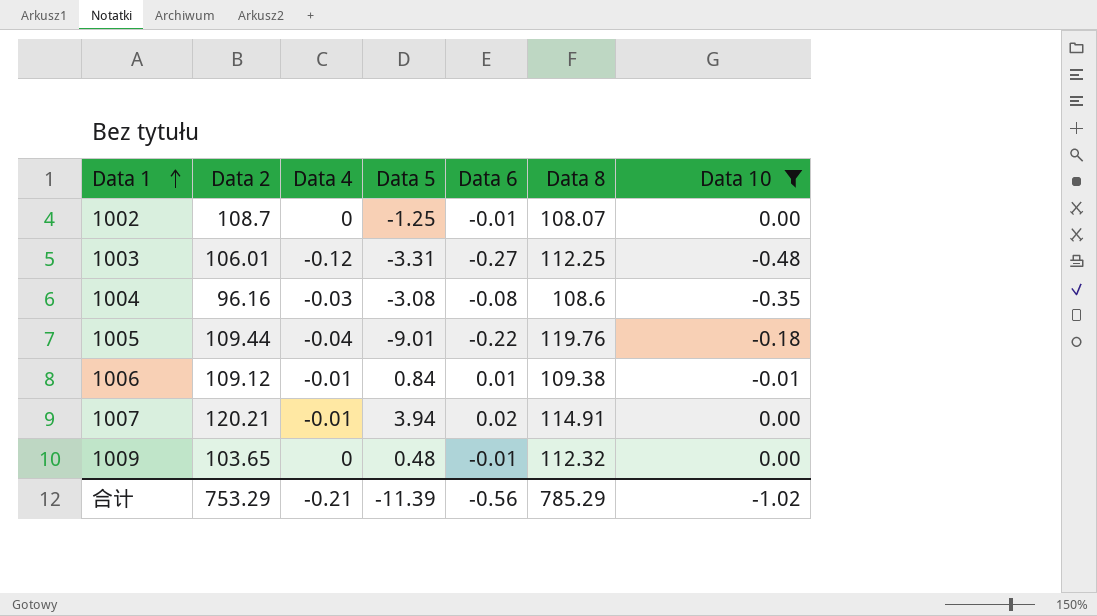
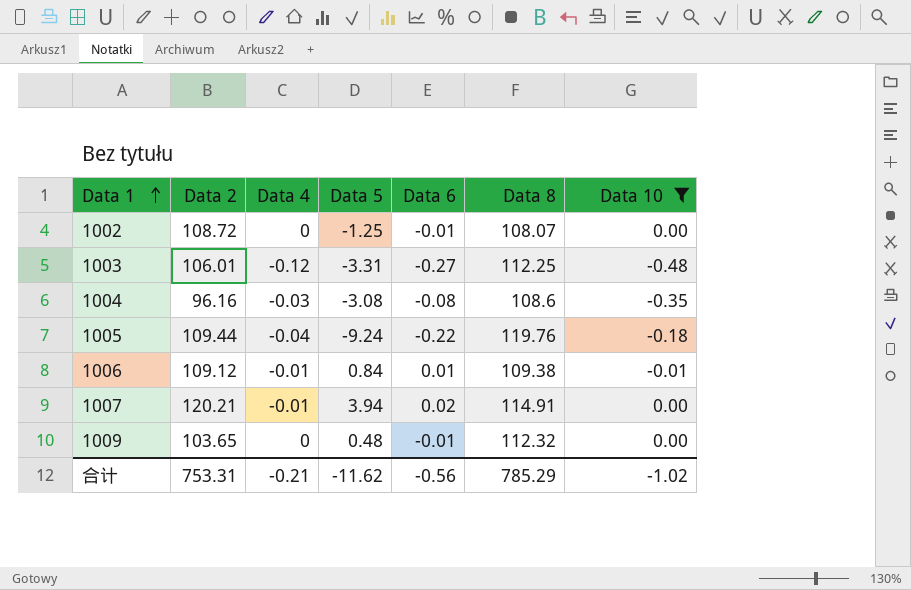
1002 | Data 2: 108.7 -> 108.72
1005 | Data 5: -9.01 -> -9.24
合计 | Data 2: 753.29 -> 753.31
合计 | Data 5: -11.39 -> -11.62

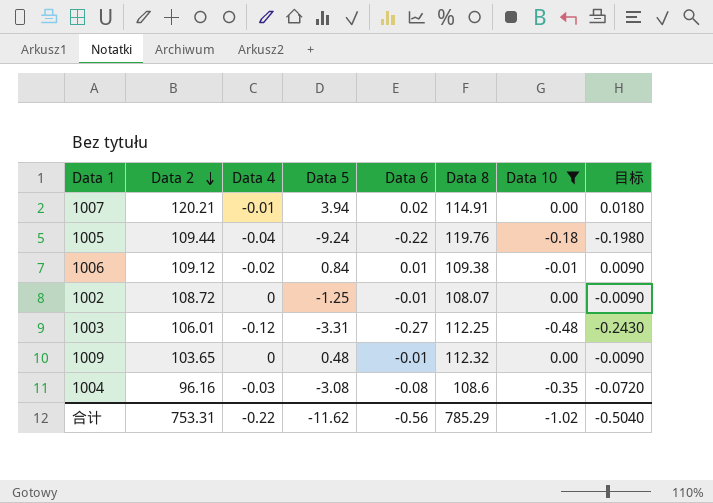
row order: Data 1 ascending -> Data 2 descending
column 目标 | formula: none -> [Data 6] * 0.9
1006 | Data 4: -0.01 -> -0.02
合计 | Data 4: -0.21 -> -0.22

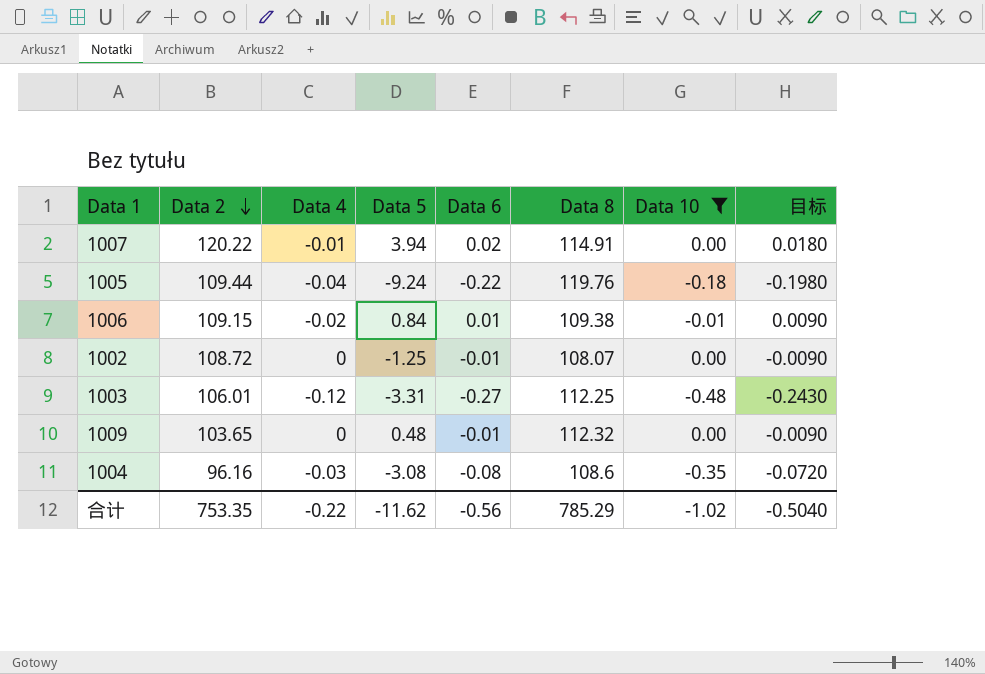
1007 | Data 2: 120.21 -> 120.22
1006 | Data 2: 109.12 -> 109.15
合计 | Data 2: 753.31 -> 753.35

